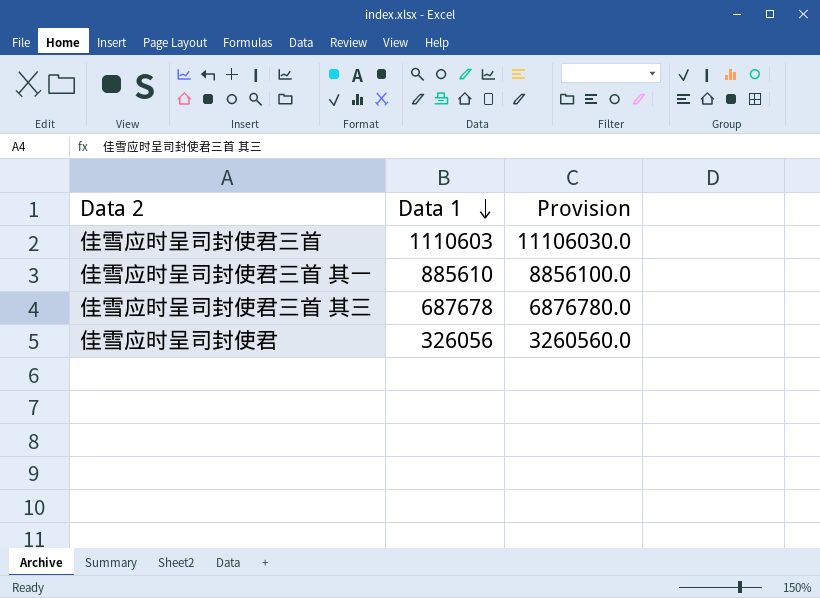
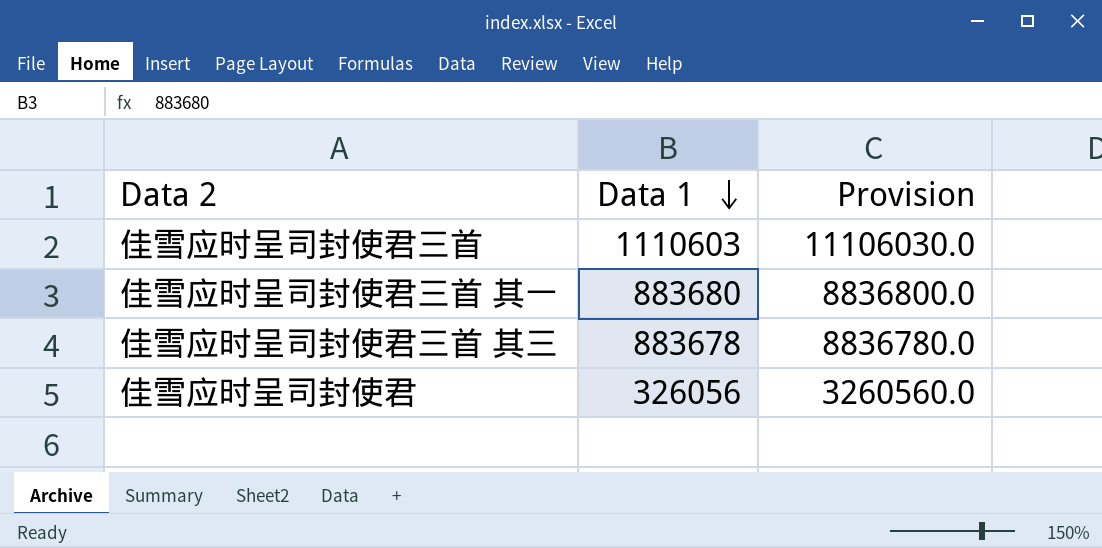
佳雪应时呈司封使君三首 其一 | Data 1: 885610 -> 883680
佳雪应时呈司封使君三首 其一 | Provision: 8856100.0 -> 8836800.0
佳雪应时呈司封使君三首 其三 | Data 1: 687678 -> 883678
佳雪应时呈司封使君三首 其三 | Provision: 6876780.0 -> 8836780.0

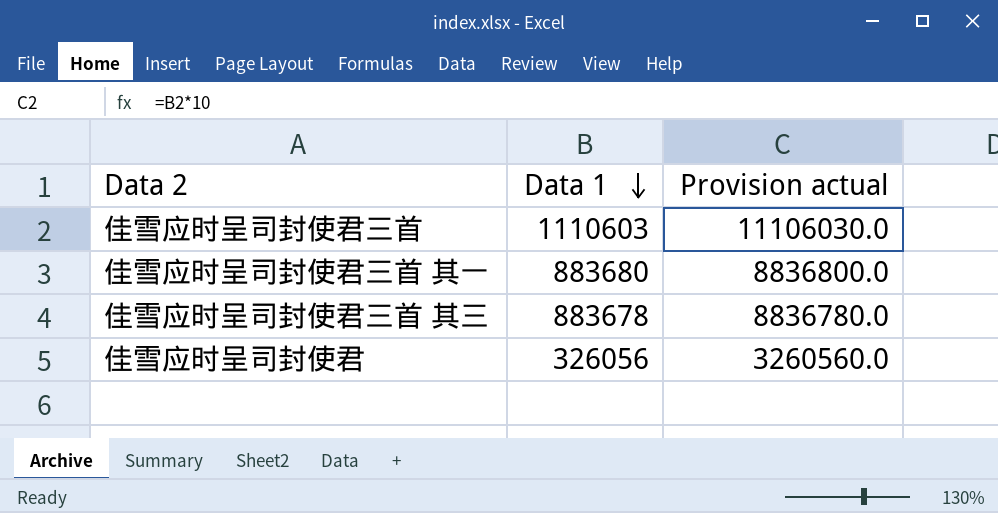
column name: Provision -> Provision actual

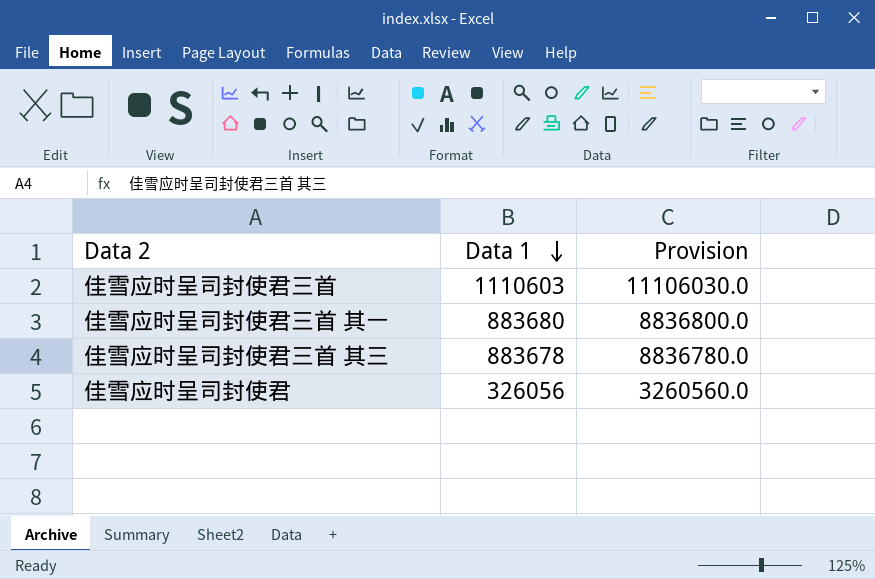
column name: Provision actual -> Provision

